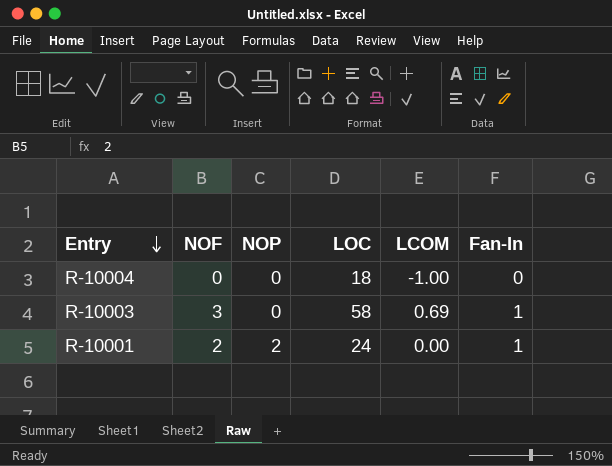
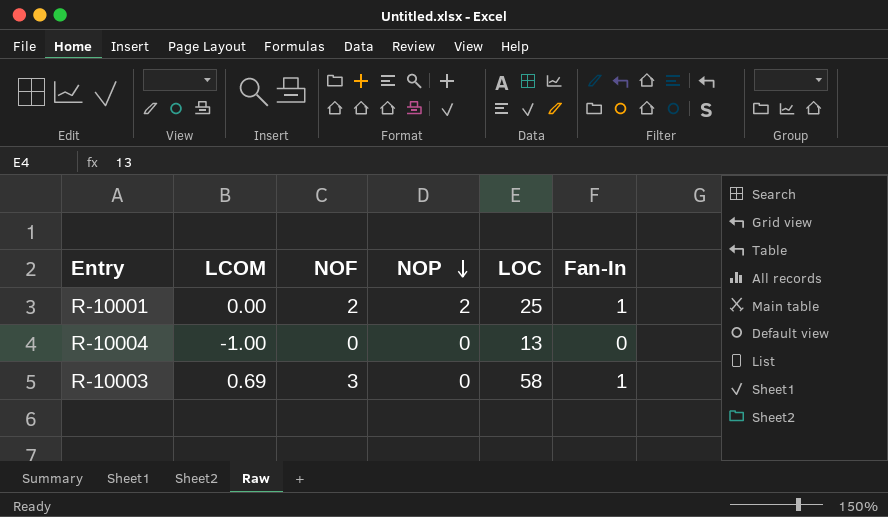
row order: Entry descending -> NOP descending
column LCOM | position: 5 -> 2
R-10001 | LOC: 24 -> 25
R-10004 | LOC: 18 -> 13

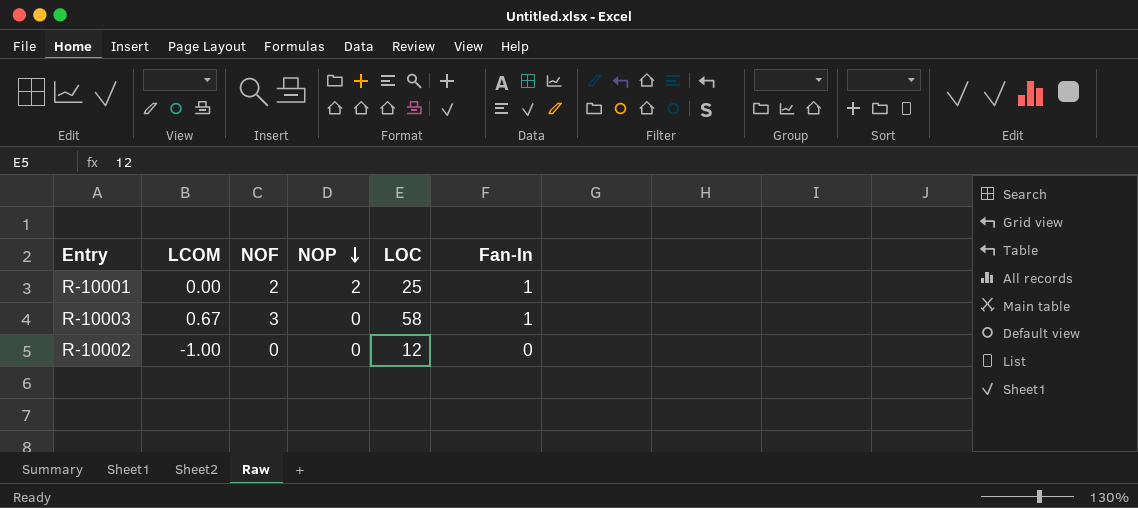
row R-10004: -1.00 | 0 | 0 | 13 | 0 -> none
R-10003 | LCOM: 0.69 -> 0.67
row R-10002: none -> -1.00 | 0 | 0 | 12 | 0

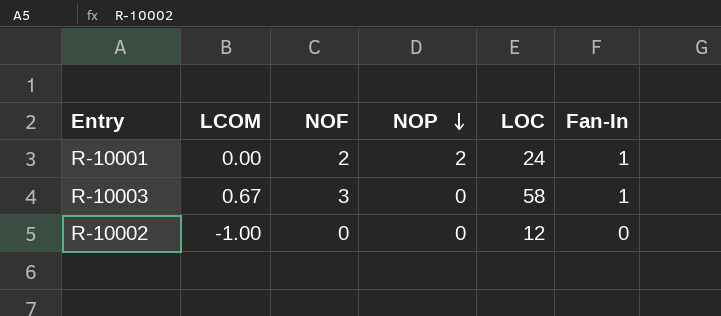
R-10001 | LOC: 25 -> 24

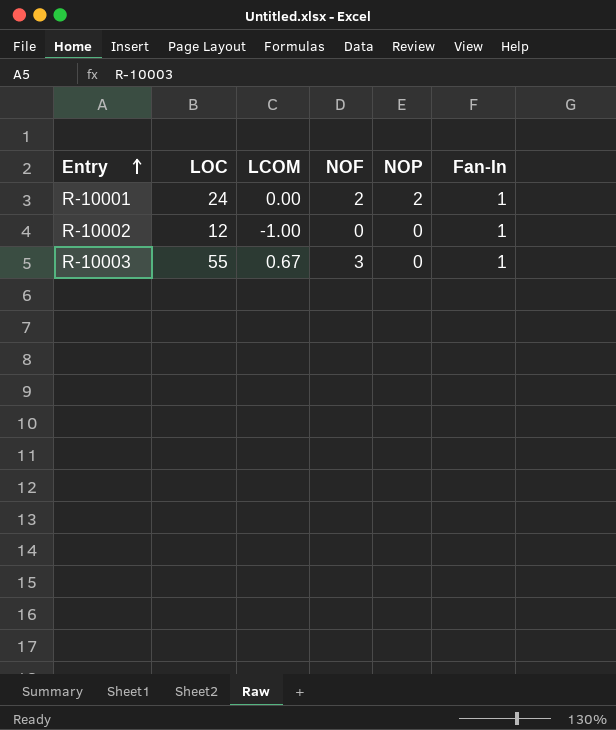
row order: NOP descending -> Entry ascending
column LOC | position: 5 -> 2
R-10002 | Fan-In: 0 -> 1
R-10003 | LOC: 58 -> 55

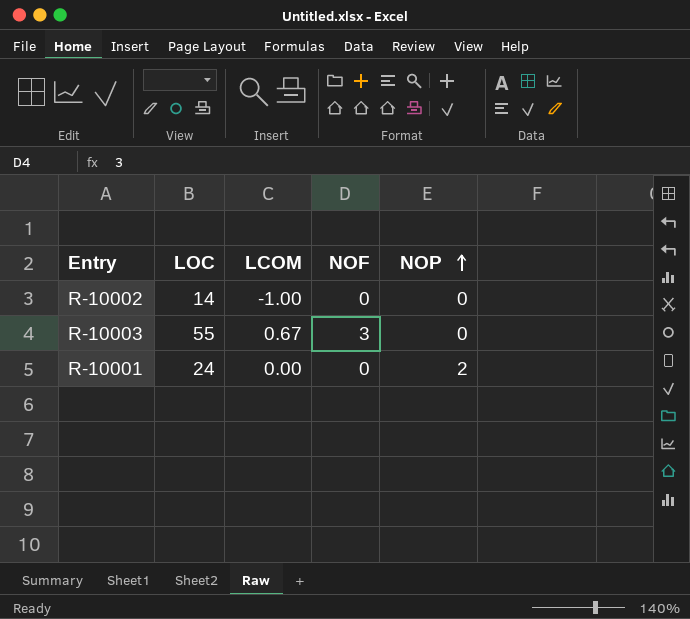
row order: Entry ascending -> NOP ascending
column Fan-In | position: 6 -> none
R-10002 | LOC: 12 -> 14
R-10001 | NOF: 2 -> 0

